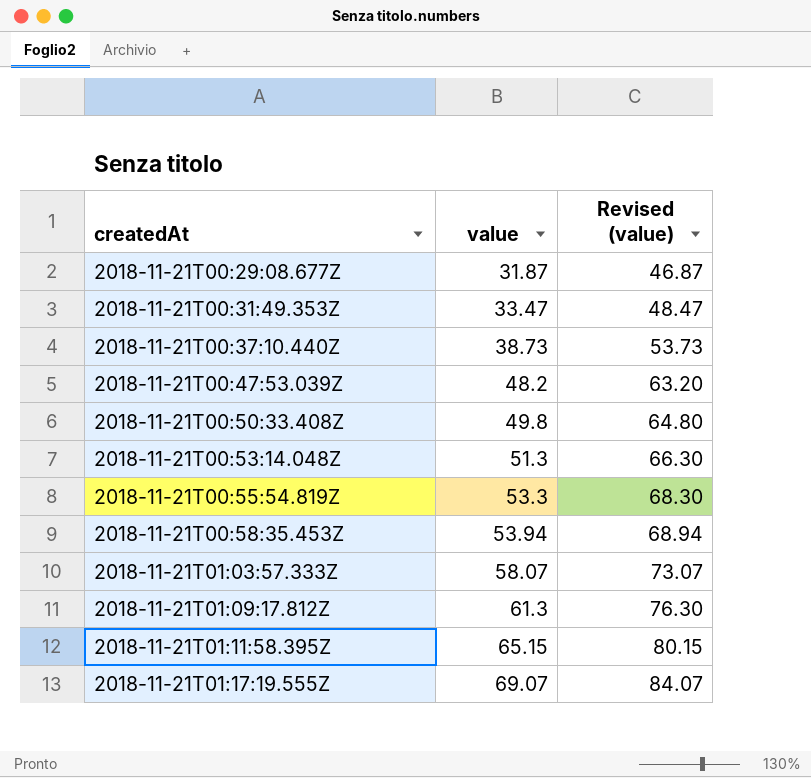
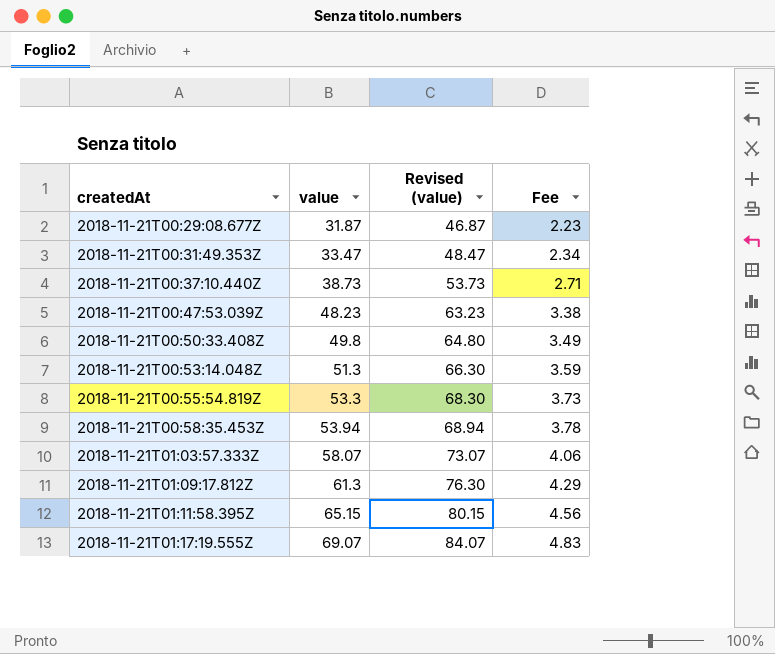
column Fee | formula: none -> [value] * 0.07
2018-11-21T00:47:53.039Z | value: 48.2 -> 48.23
2018-11-21T00:47:53.039Z | Revised (value): 63.20 -> 63.23

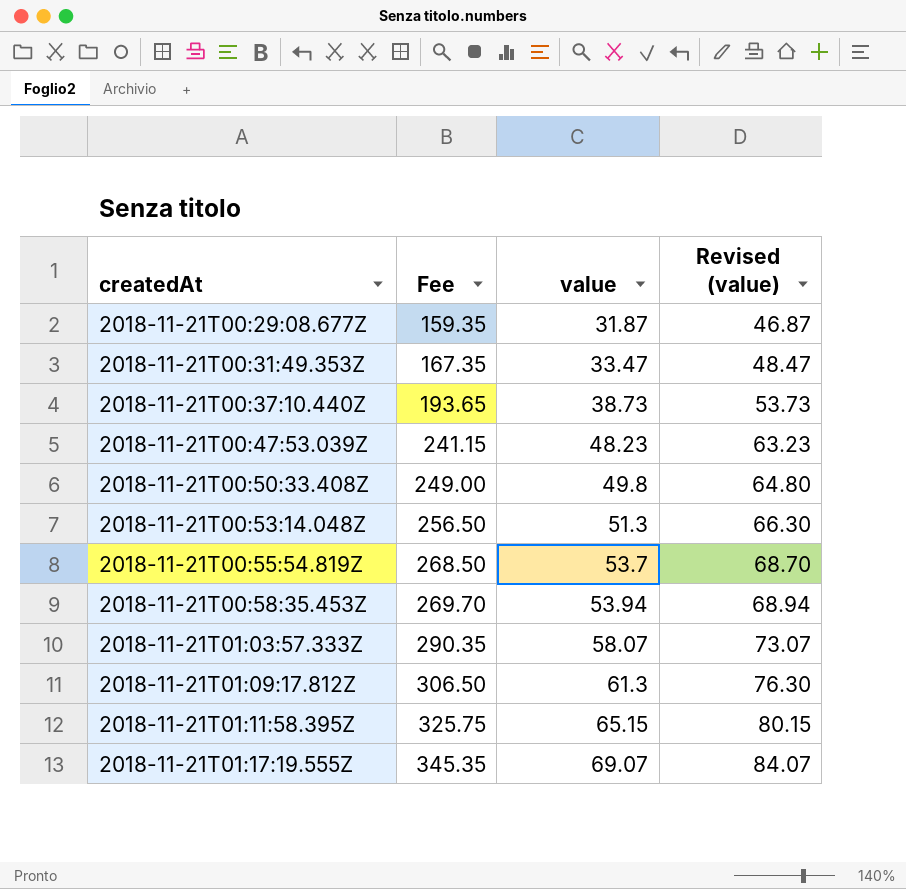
column Fee | formula: [value] * 0.07 -> [value] * 5
column Fee | position: 4 -> 2
2018-11-21T00:55:54.819Z | value: 53.3 -> 53.7
2018-11-21T00:55:54.819Z | Revised (value): 68.30 -> 68.70

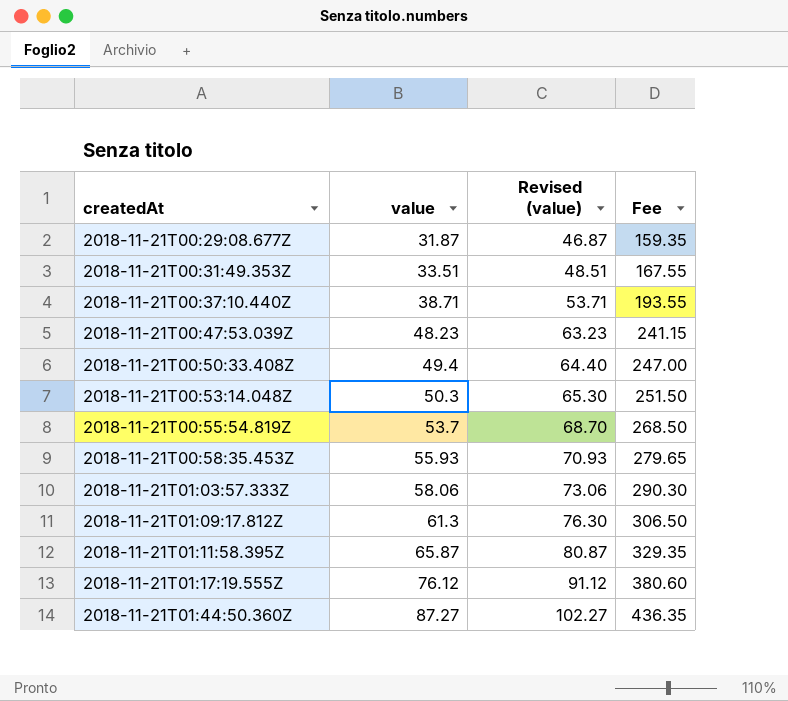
column Fee | position: 2 -> 4
2018-11-21T00:31:49.353Z | value: 33.47 -> 33.51
2018-11-21T00:31:49.353Z | Revised (value): 48.47 -> 48.51
2018-11-21T00:31:49.353Z | Fee: 167.35 -> 167.55
2018-11-21T00:37:10.440Z | value: 38.73 -> 38.71
2018-11-21T00:37:10.440Z | Revised (value): 53.73 -> 53.71
2018-11-21T00:37:10.440Z | Fee: 193.65 -> 193.55
2018-11-21T00:50:33.408Z | value: 49.8 -> 49.4
2018-11-21T00:50:33.408Z | Revised (value): 64.80 -> 64.40
2018-11-21T00:50:33.408Z | Fee: 249.00 -> 247.00
2018-11-21T00:53:14.048Z | value: 51.3 -> 50.3
2018-11-21T00:53:14.048Z | Revised (value): 66.30 -> 65.30
2018-11-21T00:53:14.048Z | Fee: 256.50 -> 251.50
2018-11-21T00:58:35.453Z | value: 53.94 -> 55.93
2018-11-21T00:58:35.453Z | Revised (value): 68.94 -> 70.93
2018-11-21T00:58:35.453Z | Fee: 269.70 -> 279.65
2018-11-21T01:03:57.333Z | value: 58.07 -> 58.06
2018-11-21T01:03:57.333Z | Revised (value): 73.07 -> 73.06
2018-11-21T01:03:57.333Z | Fee: 290.35 -> 290.30
2018-11-21T01:11:58.395Z | value: 65.15 -> 65.87
2018-11-21T01:11:58.395Z | Revised (value): 80.15 -> 80.87
2018-11-21T01:11:58.395Z | Fee: 325.75 -> 329.35
2018-11-21T01:17:19.555Z | value: 69.07 -> 76.12
2018-11-21T01:17:19.555Z | Revised (value): 84.07 -> 91.12
2018-11-21T01:17:19.555Z | Fee: 345.35 -> 380.60
row 2018-11-21T01:44:50.360Z: none -> 87.27 | 102.27 | 436.35

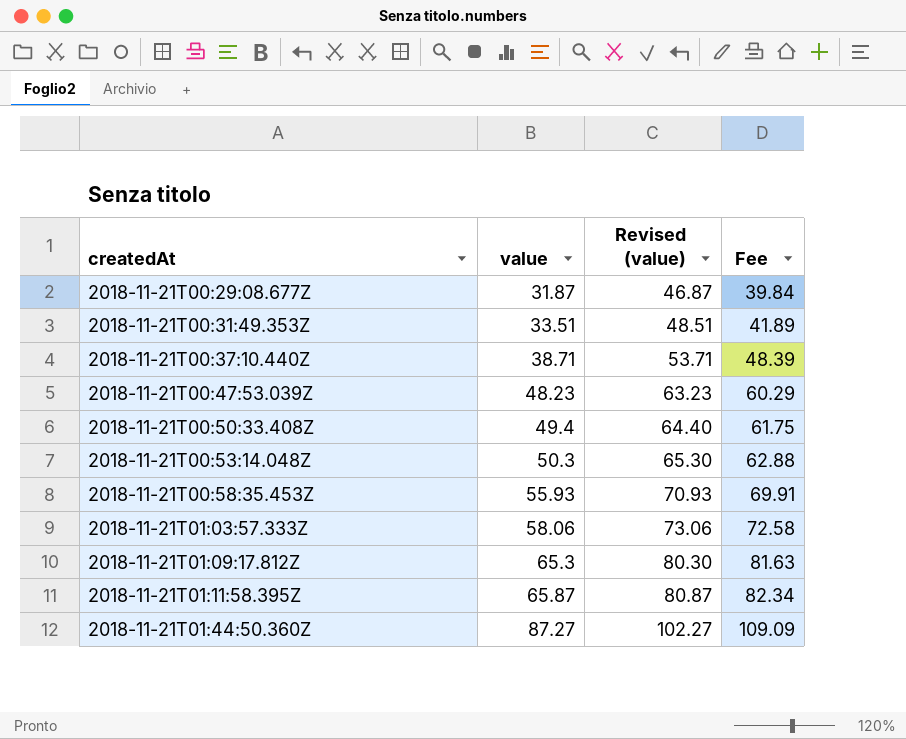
column Fee | formula: [value] * 5 -> [value] * 1.25
row 2018-11-21T00:55:54.819Z: 53.7 | 68.70 | 268.50 -> none
row 2018-11-21T01:17:19.555Z: 76.12 | 91.12 | 380.60 -> none
2018-11-21T01:09:17.812Z | value: 61.3 -> 65.3
2018-11-21T01:09:17.812Z | Revised (value): 76.30 -> 80.30

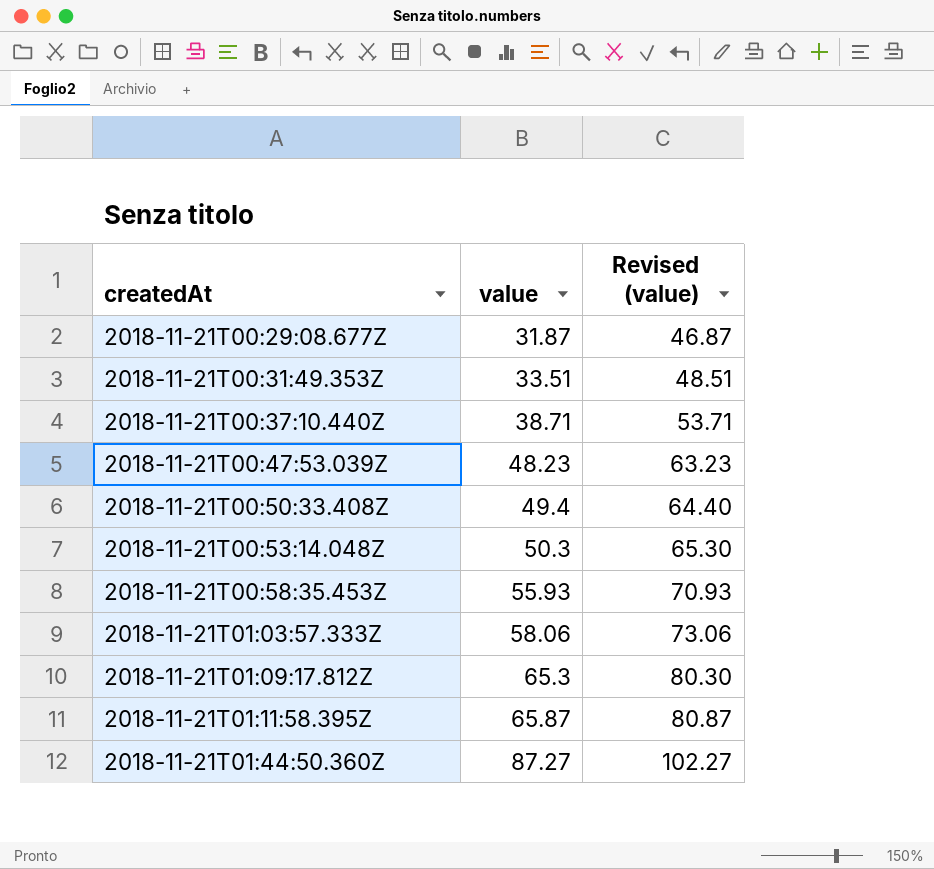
column Fee | formula: [value] * 1.25 -> none

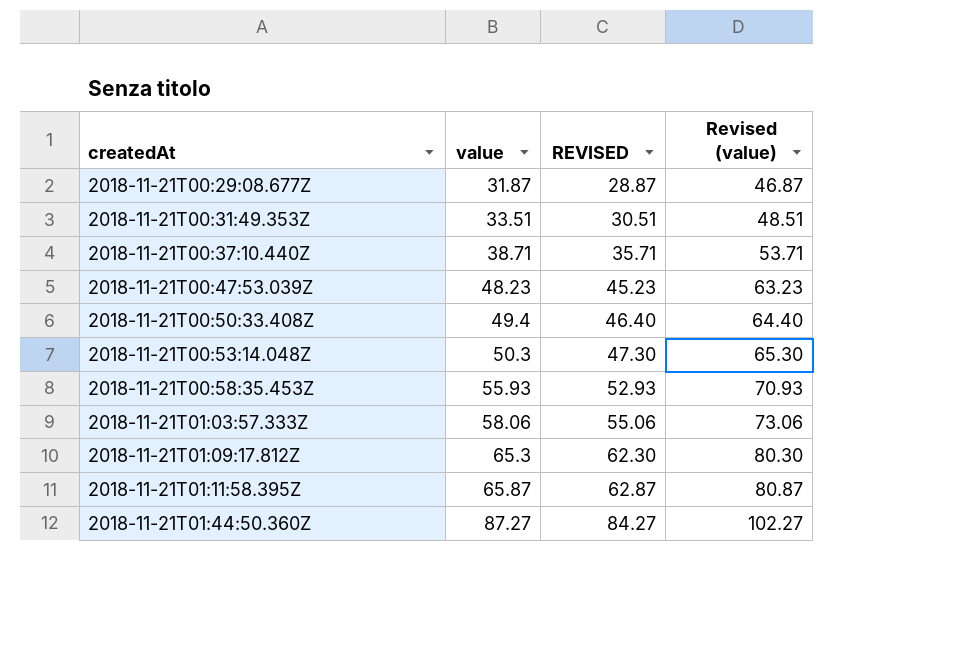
column REVISED | formula: none -> [value] - 3

